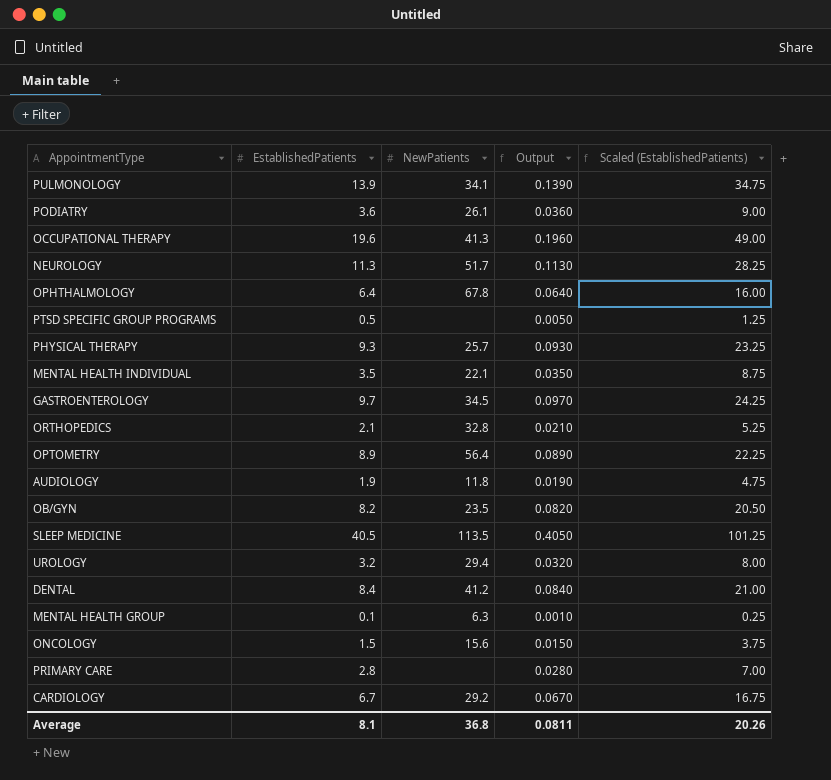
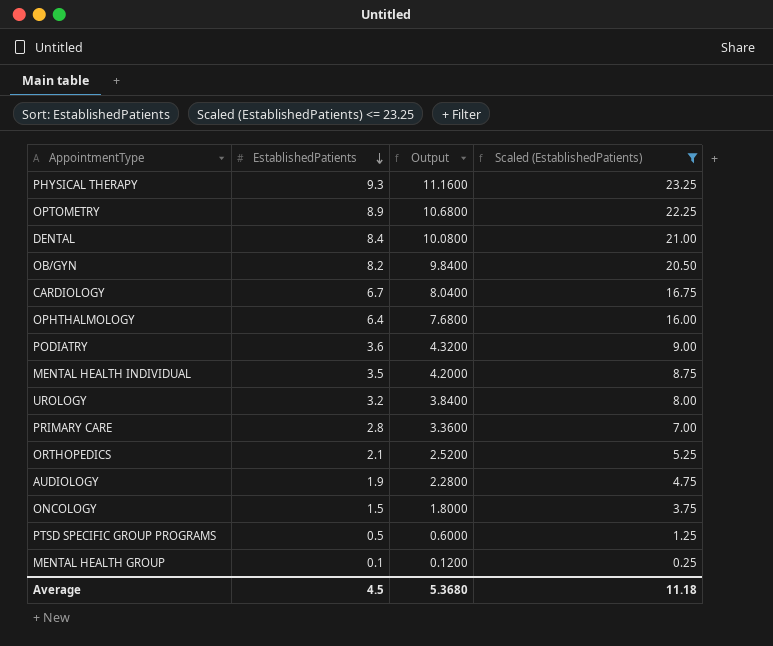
filter: none -> Scaled (EstablishedPatients) <= 23.25
row order: none -> EstablishedPatients descending
column NewPatients | position: 3 -> none
column Output | formula: [EstablishedPatients] * 0.01 -> [EstablishedPatients] * 1.2
Average | EstablishedPatients: 8.1 -> 4.5
Average | Output: 0.0811 -> 5.3680
Average | Scaled (EstablishedPatients): 20.26 -> 11.18

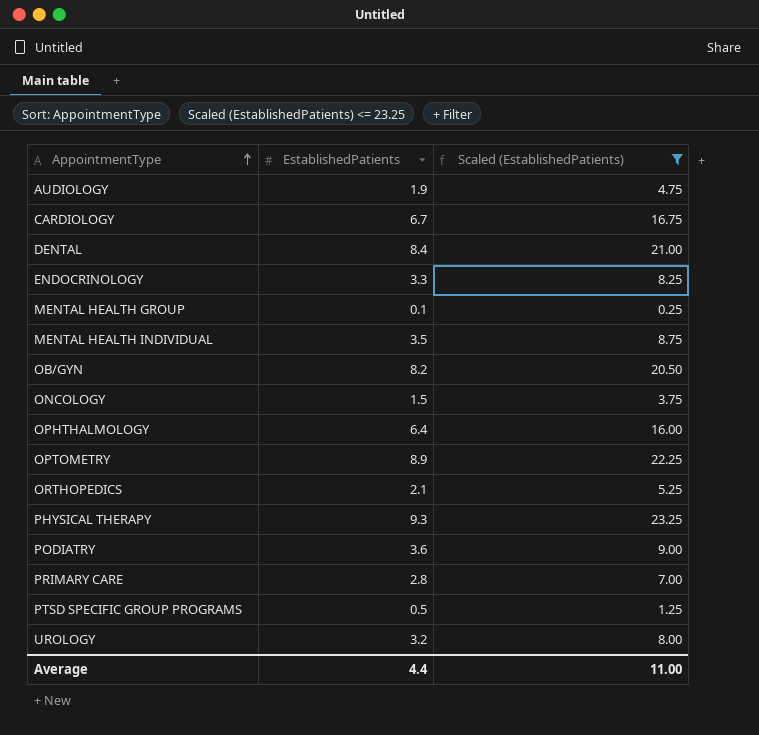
row order: EstablishedPatients descending -> AppointmentType ascending
column Output | formula: [EstablishedPatients] * 1.2 -> none
row ENDOCRINOLOGY: none -> 3.3 | 8.25
Average | EstablishedPatients: 4.5 -> 4.4
Average | Scaled (EstablishedPatients): 11.18 -> 11.00

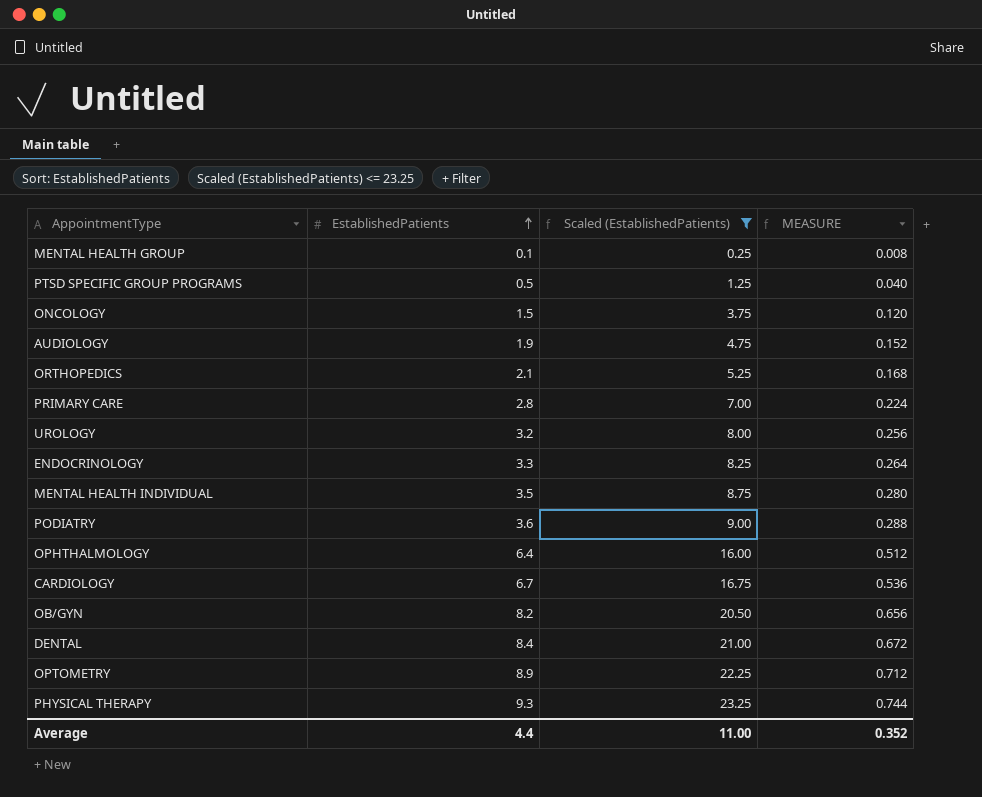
row order: AppointmentType ascending -> EstablishedPatients ascending
column MEASURE | formula: none -> [EstablishedPatients] * 0.08

